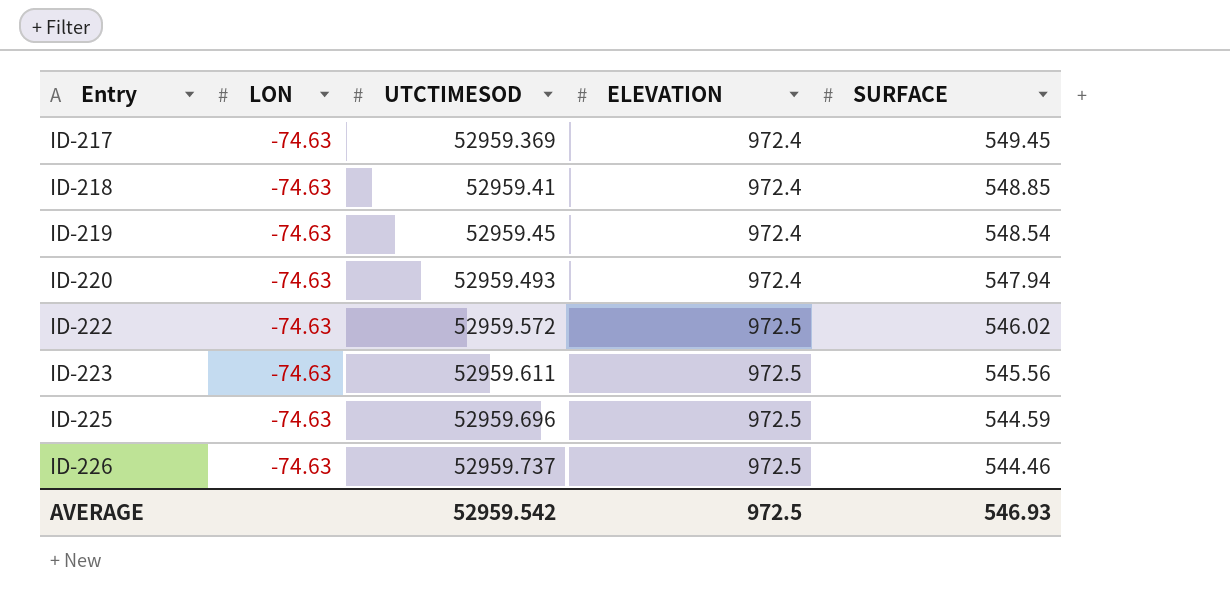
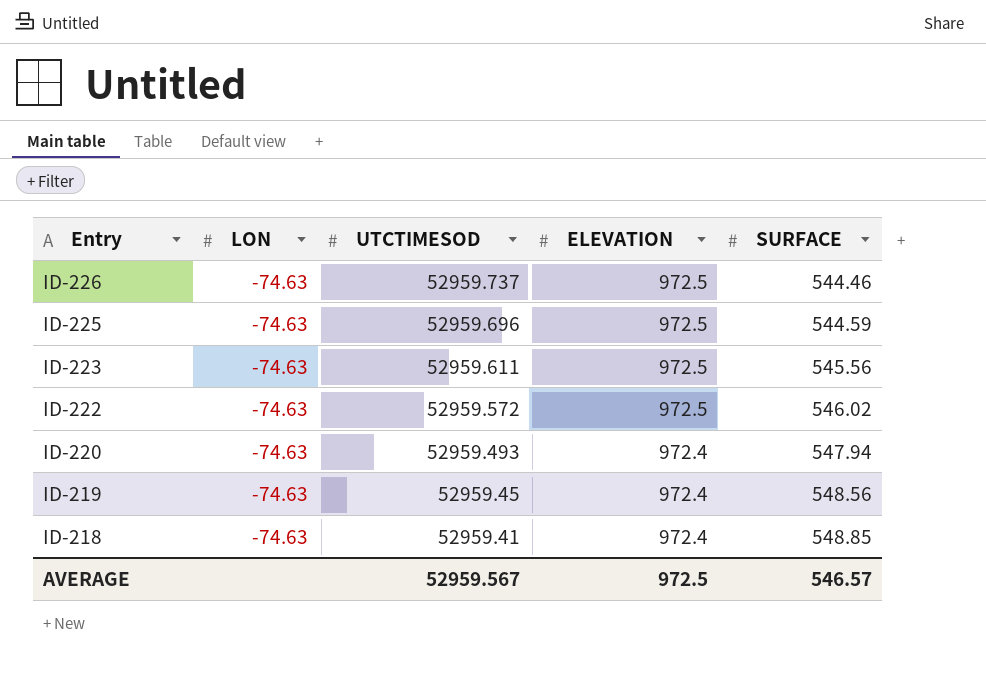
row order: Entry ascending -> Entry descending
row ID-217: -74.63 | 52959.369 | 972.4 | 549.45 -> none
ID-219 | SURFACE: 548.54 -> 548.56
AVERAGE | UTCTIMESOD: 52959.542 -> 52959.567
AVERAGE | SURFACE: 546.93 -> 546.57

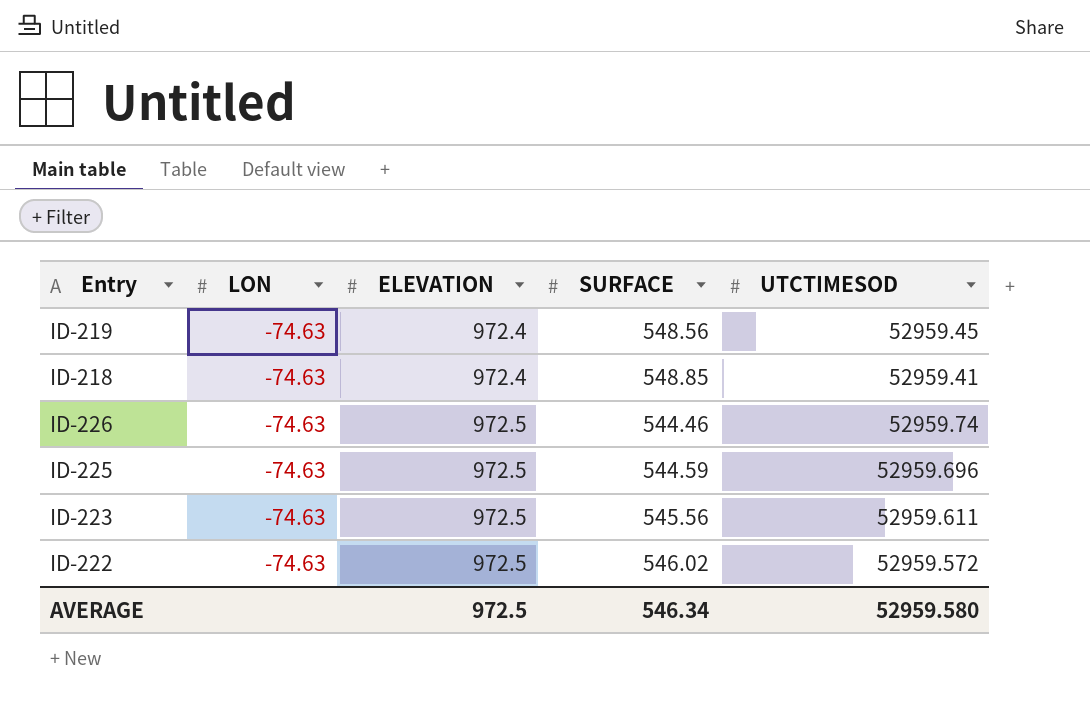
row order: Entry descending -> ELEVATION ascending
column UTCTIMESOD | position: 3 -> 5
row ID-220: -74.63 | 52959.493 | 972.4 | 547.94 -> none
ID-226 | UTCTIMESOD: 52959.737 -> 52959.74
AVERAGE | SURFACE: 546.57 -> 546.34
AVERAGE | UTCTIMESOD: 52959.567 -> 52959.580

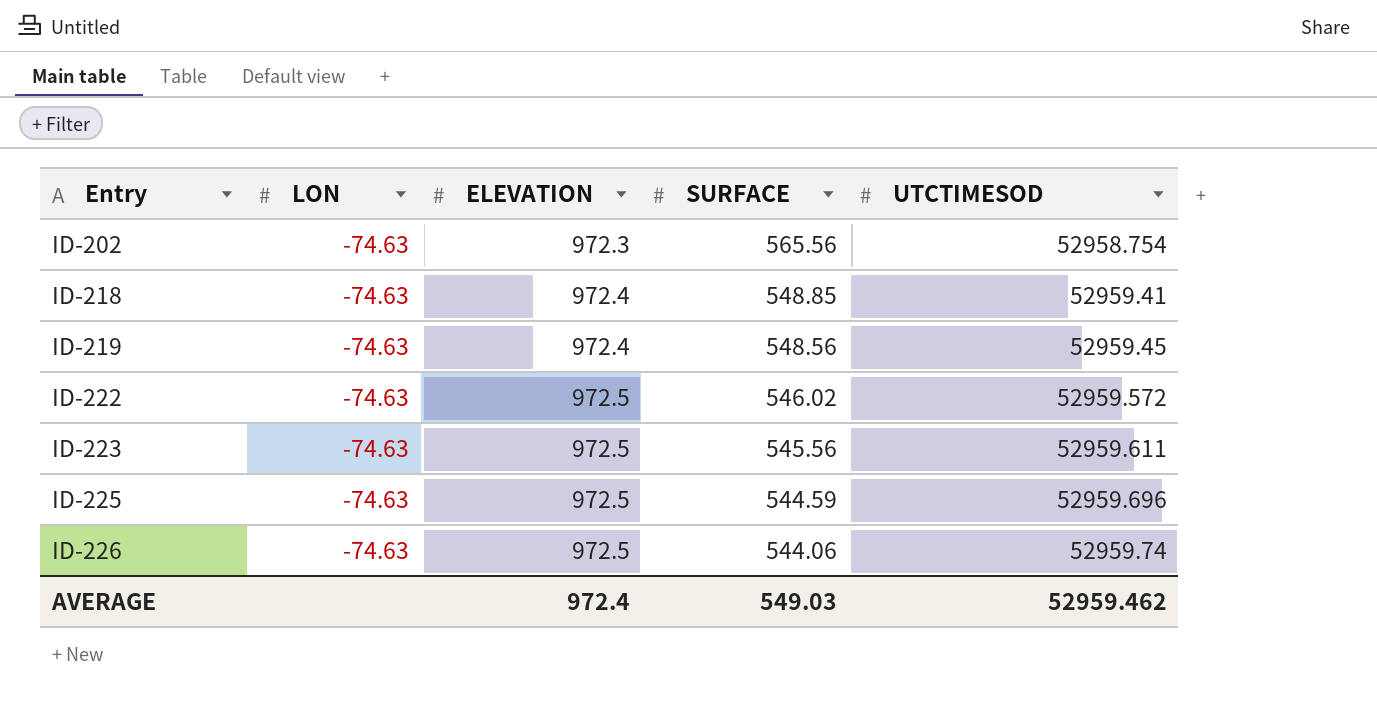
row order: ELEVATION ascending -> Entry ascending
row ID-202: none -> -74.63 | 972.3 | 565.56 | 52958.754
ID-226 | SURFACE: 544.46 -> 544.06
AVERAGE | ELEVATION: 972.5 -> 972.4
AVERAGE | SURFACE: 546.34 -> 549.03
AVERAGE | UTCTIMESOD: 52959.580 -> 52959.462

